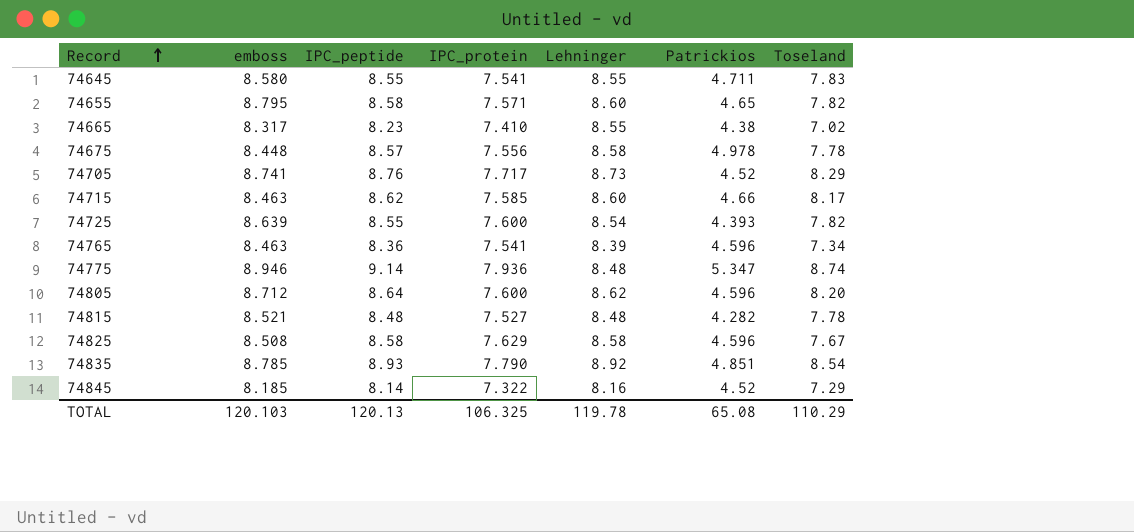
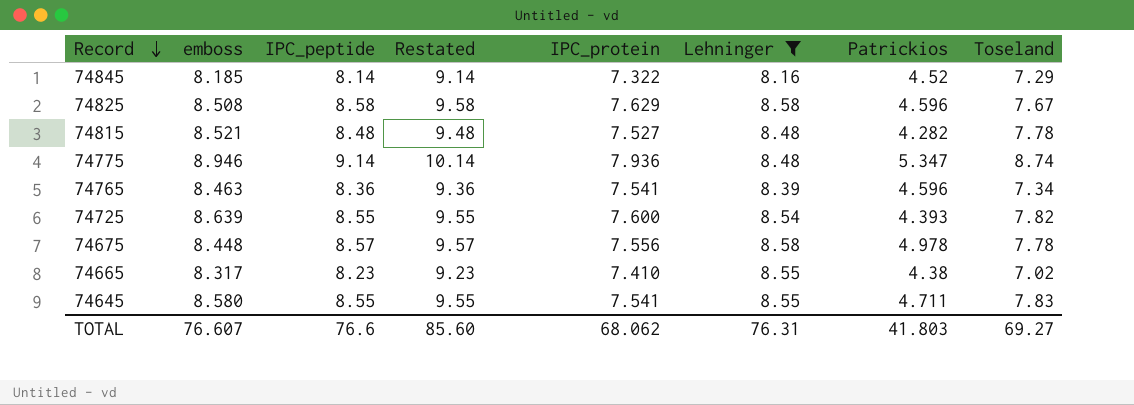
filter: none -> Lehninger <= 8.58
row order: Record ascending -> Record descending
column Restated | formula: none -> [IPC_peptide] + 1
TOTAL | emboss: 120.103 -> 76.607
TOTAL | IPC_peptide: 120.13 -> 76.6
TOTAL | IPC_protein: 106.325 -> 68.062
TOTAL | Lehninger: 119.78 -> 76.31
TOTAL | Patrickios: 65.08 -> 41.803
TOTAL | Toseland: 110.29 -> 69.27

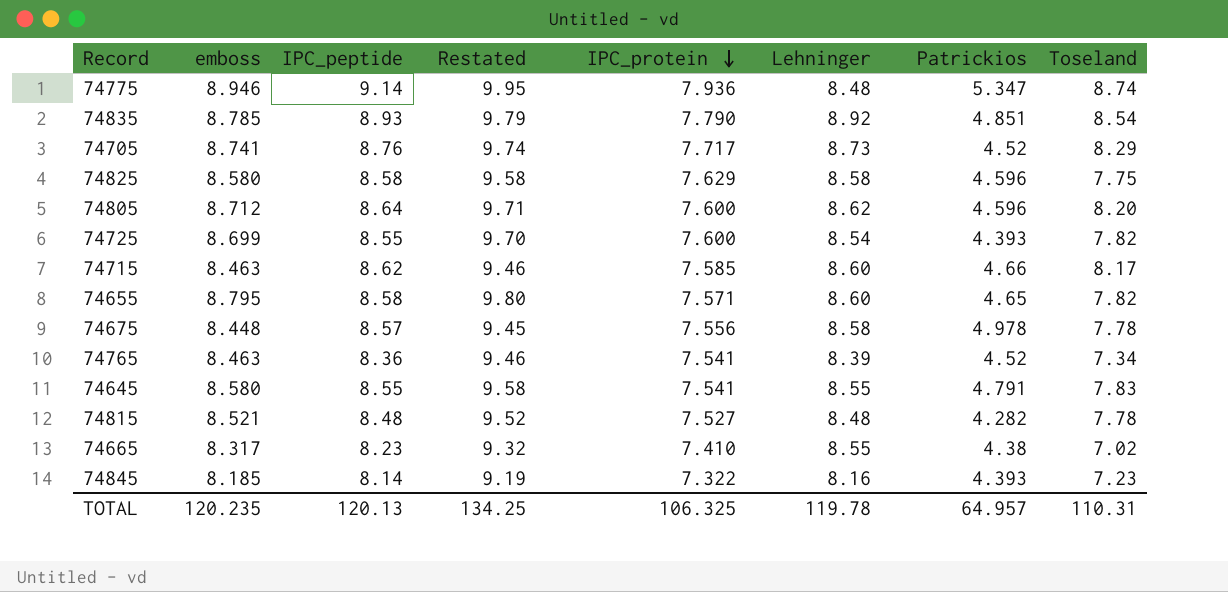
filter: Lehninger <= 8.58 -> none
row order: Record descending -> IPC_protein descending
column Restated | formula: [IPC_peptide] + 1 -> [emboss] + 1
74825 | emboss: 8.508 -> 8.580
74825 | Toseland: 7.67 -> 7.75
74725 | emboss: 8.639 -> 8.699
74765 | Patrickios: 4.596 -> 4.52
74645 | Patrickios: 4.711 -> 4.791
74845 | Patrickios: 4.52 -> 4.393
74845 | Toseland: 7.29 -> 7.23
TOTAL | emboss: 76.607 -> 120.235
TOTAL | IPC_peptide: 76.6 -> 120.13
TOTAL | Restated: 85.60 -> 134.25
TOTAL | IPC_protein: 68.062 -> 106.325
TOTAL | Lehninger: 76.31 -> 119.78
TOTAL | Patrickios: 41.803 -> 64.957
TOTAL | Toseland: 69.27 -> 110.31

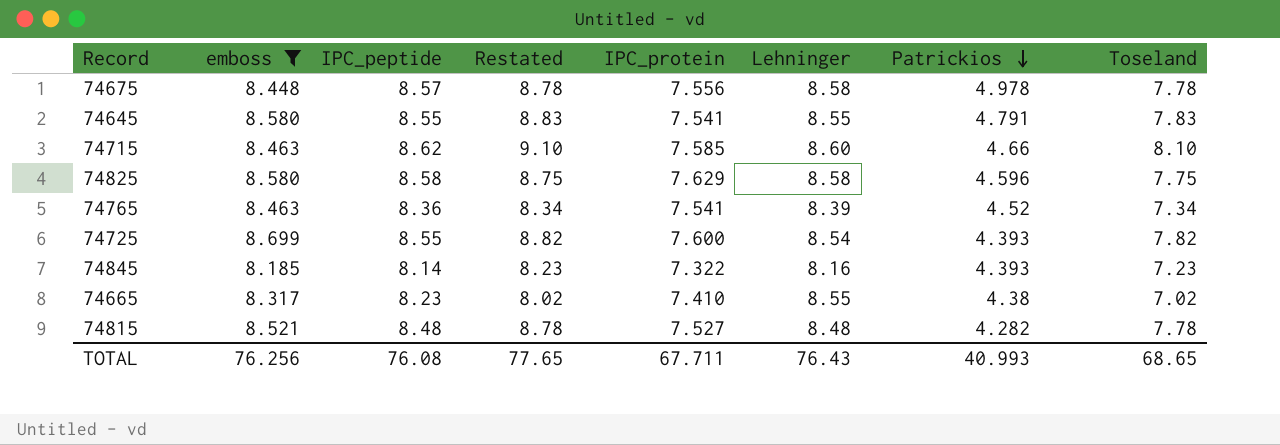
filter: none -> emboss <= 8.699
row order: IPC_protein descending -> Patrickios descending
column Restated | formula: [emboss] + 1 -> [Toseland] + 1
74715 | Toseland: 8.17 -> 8.10
TOTAL | emboss: 120.235 -> 76.256
TOTAL | IPC_peptide: 120.13 -> 76.08
TOTAL | Restated: 134.25 -> 77.65
TOTAL | IPC_protein: 106.325 -> 67.711
TOTAL | Lehninger: 119.78 -> 76.43
TOTAL | Patrickios: 64.957 -> 40.993
TOTAL | Toseland: 110.31 -> 68.65

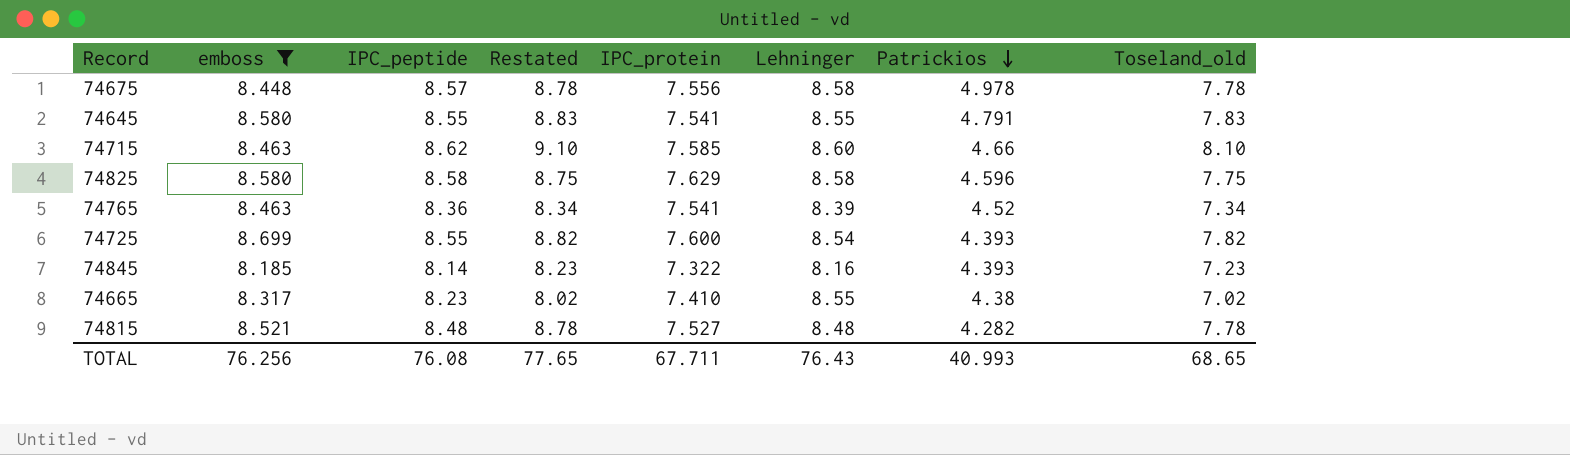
column name: Toseland -> Toseland_old

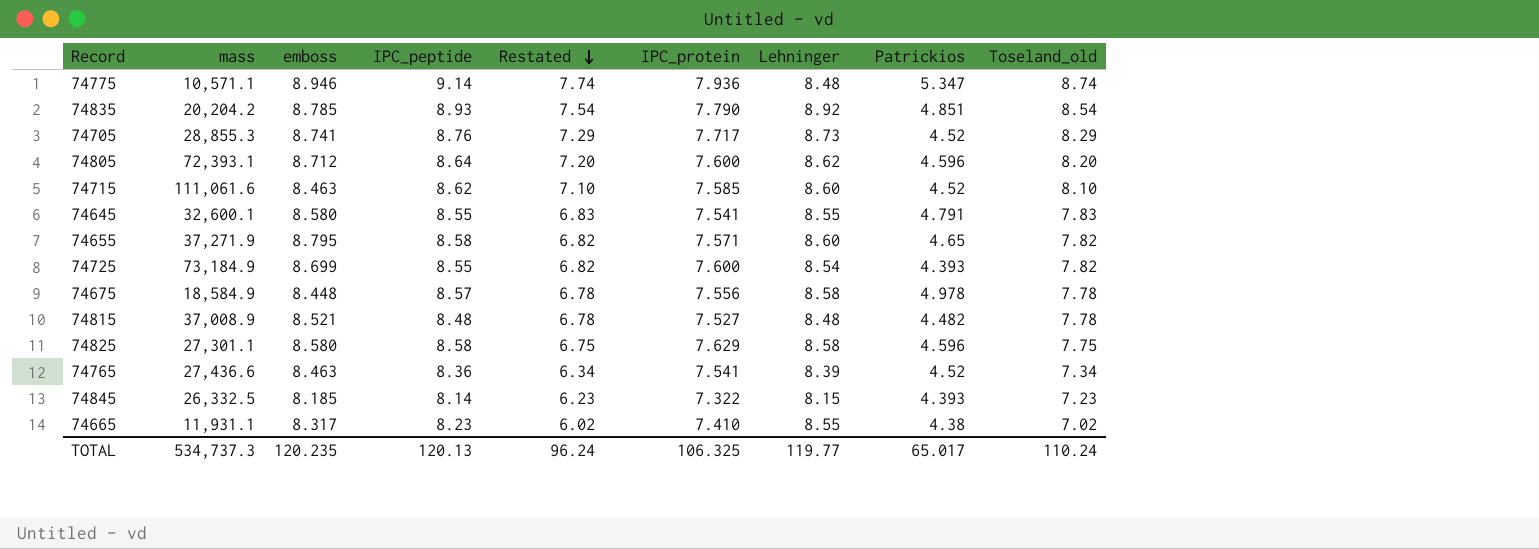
filter: emboss <= 8.699 -> none
row order: Patrickios descending -> Restated descending
column mass | position: none -> 2
column Restated | formula: [Toseland_old] + 1 -> [Toseland_old] - 1
74715 | Patrickios: 4.66 -> 4.52
74815 | Patrickios: 4.282 -> 4.482
74845 | Lehninger: 8.16 -> 8.15
TOTAL | emboss: 76.256 -> 120.235
TOTAL | IPC_peptide: 76.08 -> 120.13
TOTAL | Restated: 77.65 -> 96.24
TOTAL | IPC_protein: 67.711 -> 106.325
TOTAL | Lehninger: 76.43 -> 119.77
TOTAL | Patrickios: 40.993 -> 65.017
TOTAL | Toseland_old: 68.65 -> 110.24

